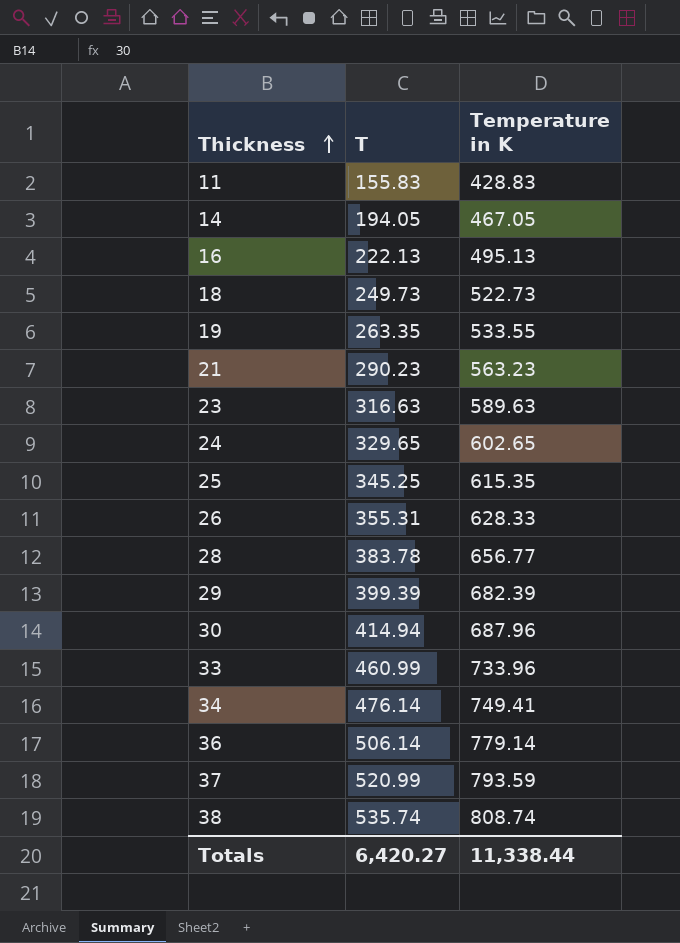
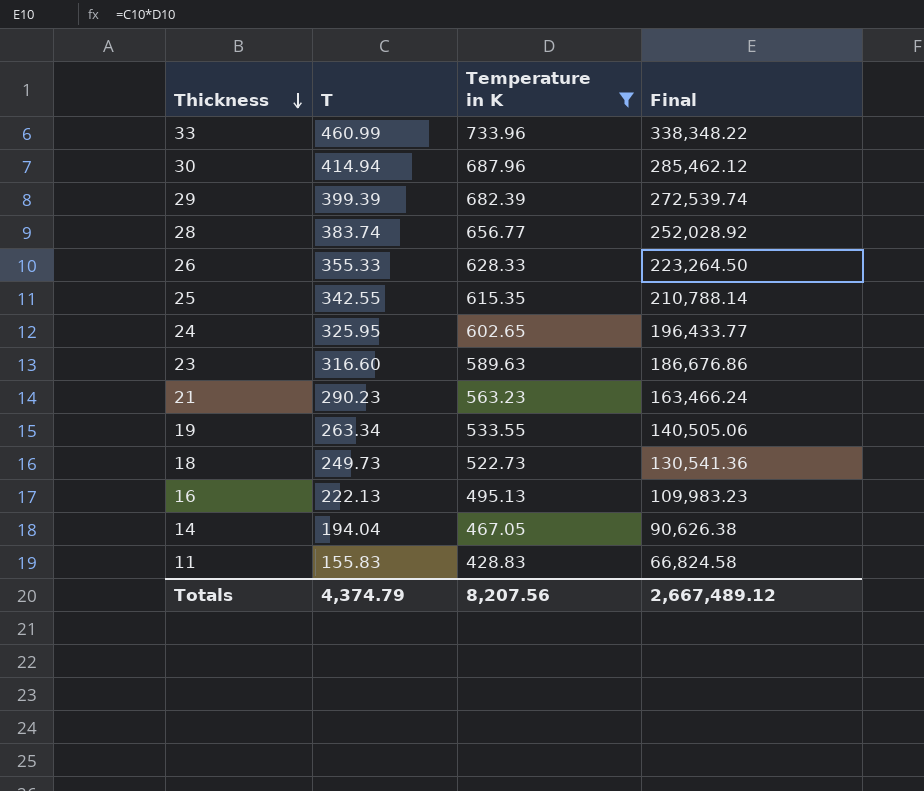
filter: none -> Temperature in K <= 733.96
row order: Thickness ascending -> Thickness descending
column Final | formula: none -> [T] * [Temperature in K]
28 | T: 383.78 -> 383.74
26 | T: 355.31 -> 355.33
25 | T: 345.25 -> 342.55
24 | T: 329.65 -> 325.95
23 | T: 316.63 -> 316.60
19 | T: 263.35 -> 263.34
14 | T: 194.05 -> 194.04
Totals | T: 6,420.27 -> 4,374.79
Totals | Temperature in K: 11,338.44 -> 8,207.56

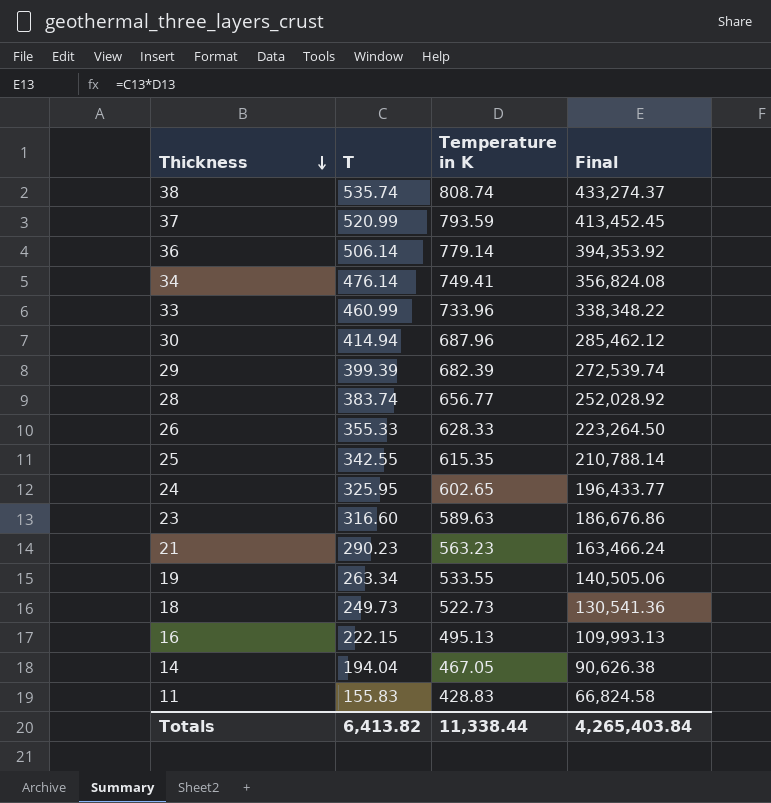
filter: Temperature in K <= 733.96 -> none
16 | T: 222.13 -> 222.15
16 | Final: 109,983.23 -> 109,993.13
Totals | T: 4,374.79 -> 6,413.82
Totals | Temperature in K: 8,207.56 -> 11,338.44
Totals | Final: 2,667,489.12 -> 4,265,403.84

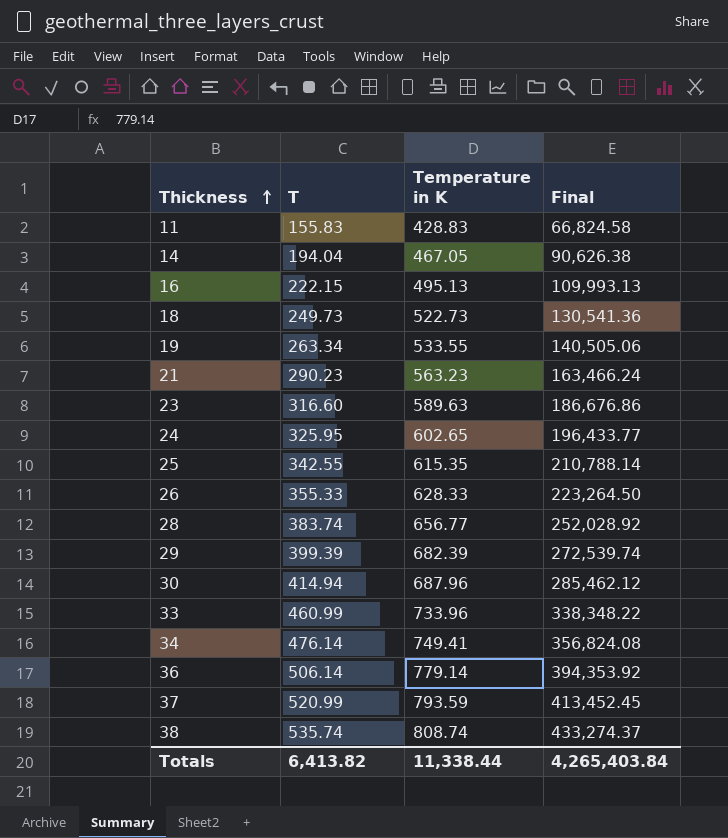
row order: Thickness descending -> Thickness ascending

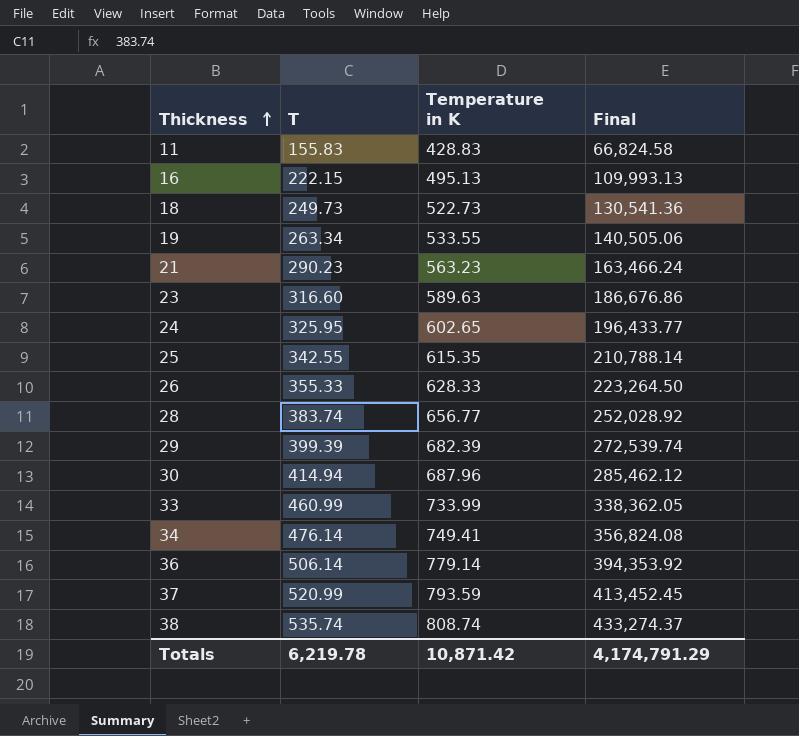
row 14: 194.04 | 467.05 | 90,626.38 -> none
33 | Temperature in K: 733.96 -> 733.99
33 | Final: 338,348.22 -> 338,362.05
Totals | T: 6,413.82 -> 6,219.78
Totals | Temperature in K: 11,338.44 -> 10,871.42
Totals | Final: 4,265,403.84 -> 4,174,791.29

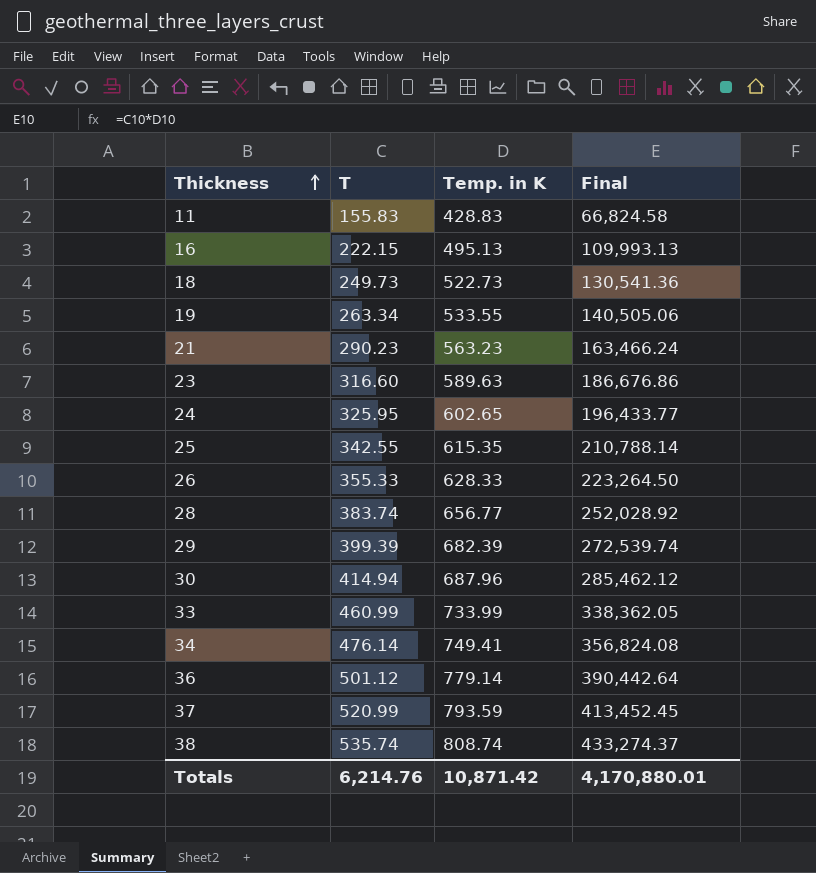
column name: Temperature in K -> Temp. in K
36 | T: 506.14 -> 501.12
36 | Final: 394,353.92 -> 390,442.64
Totals | T: 6,219.78 -> 6,214.76
Totals | Final: 4,174,791.29 -> 4,170,880.01

